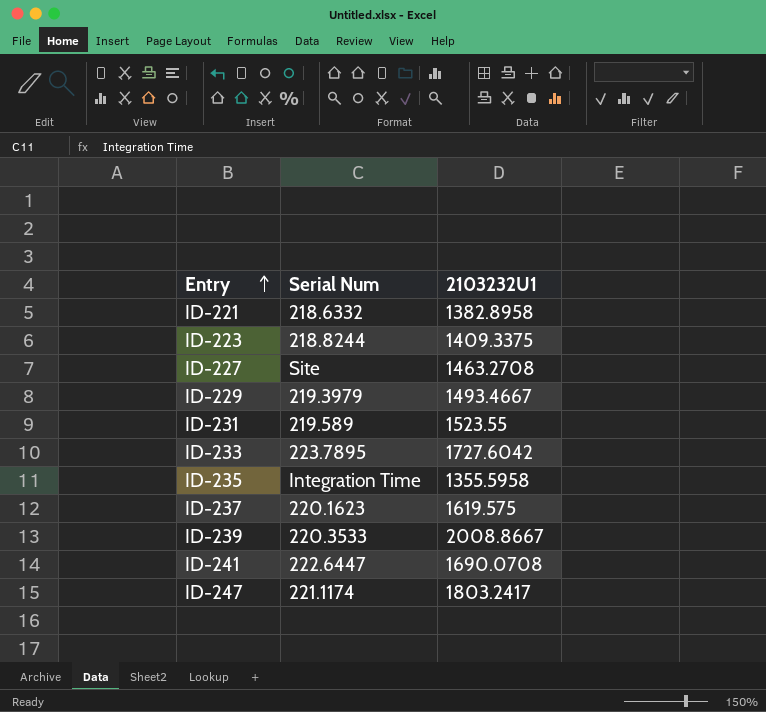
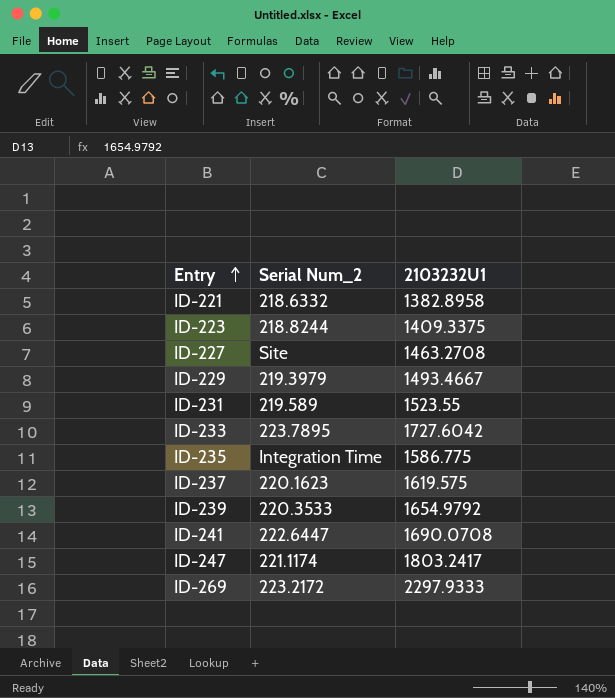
column name: Serial Num -> Serial Num_2
ID-235 | 2103232U1: 1355.5958 -> 1586.775
ID-239 | 2103232U1: 2008.8667 -> 1654.9792
row ID-269: none -> 223.2172 | 2297.9333

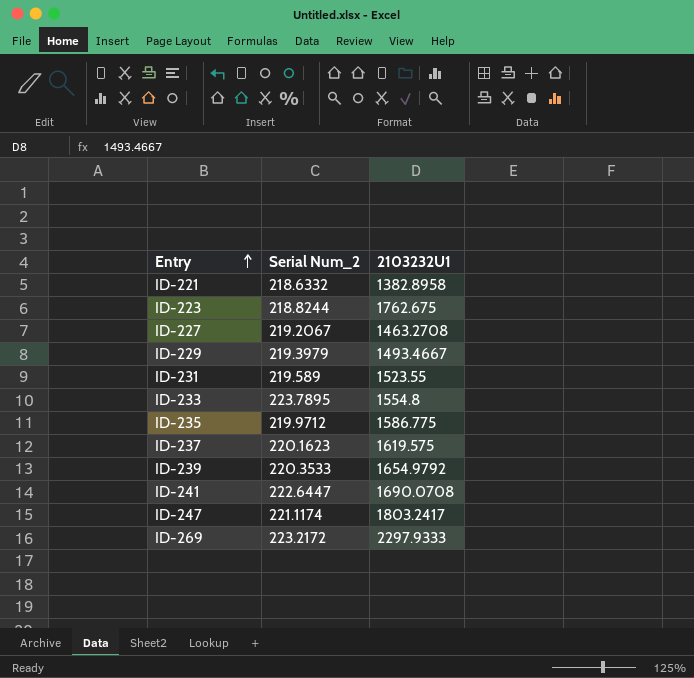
ID-223 | 2103232U1: 1409.3375 -> 1762.675
ID-227 | Serial Num_2: Site -> 219.2067
ID-233 | 2103232U1: 1727.6042 -> 1554.8
ID-235 | Serial Num_2: Integration Time -> 219.9712

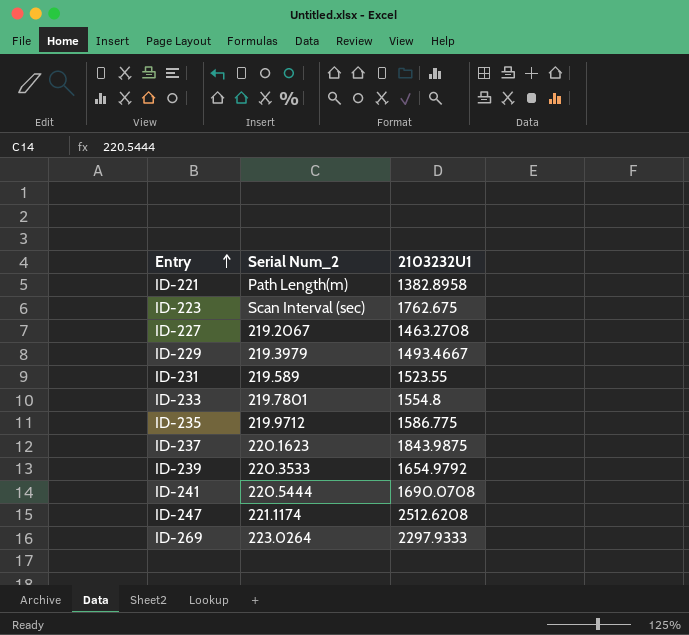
ID-221 | Serial Num_2: 218.6332 -> Path Length(m)
ID-223 | Serial Num_2: 218.8244 -> Scan Interval (sec)
ID-233 | Serial Num_2: 223.7895 -> 219.7801
ID-237 | 2103232U1: 1619.575 -> 1843.9875
ID-241 | Serial Num_2: 222.6447 -> 220.5444
ID-247 | 2103232U1: 1803.2417 -> 2512.6208
ID-269 | Serial Num_2: 223.2172 -> 223.0264

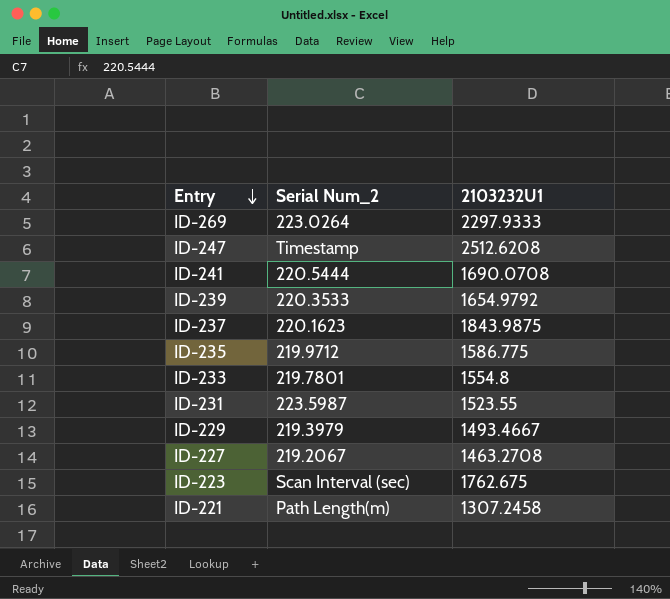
row order: Entry ascending -> Entry descending
ID-247 | Serial Num_2: 221.1174 -> Timestamp
ID-231 | Serial Num_2: 219.589 -> 223.5987
ID-221 | 2103232U1: 1382.8958 -> 1307.2458

